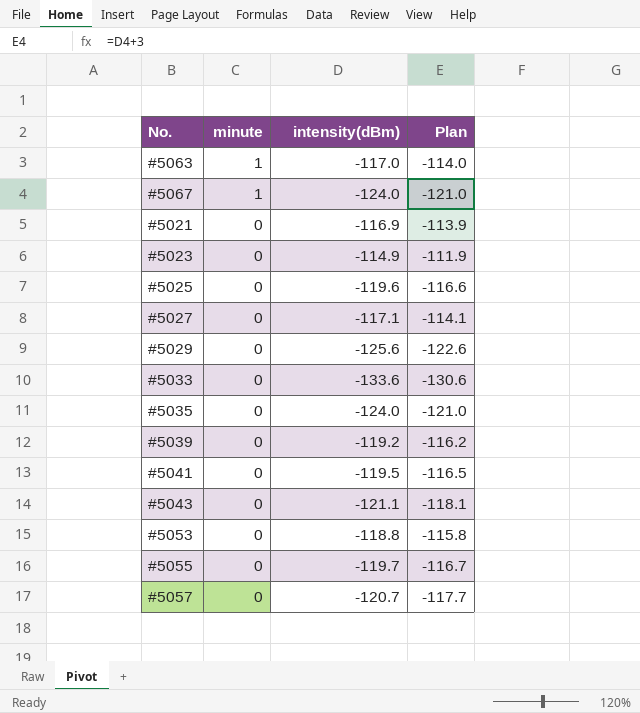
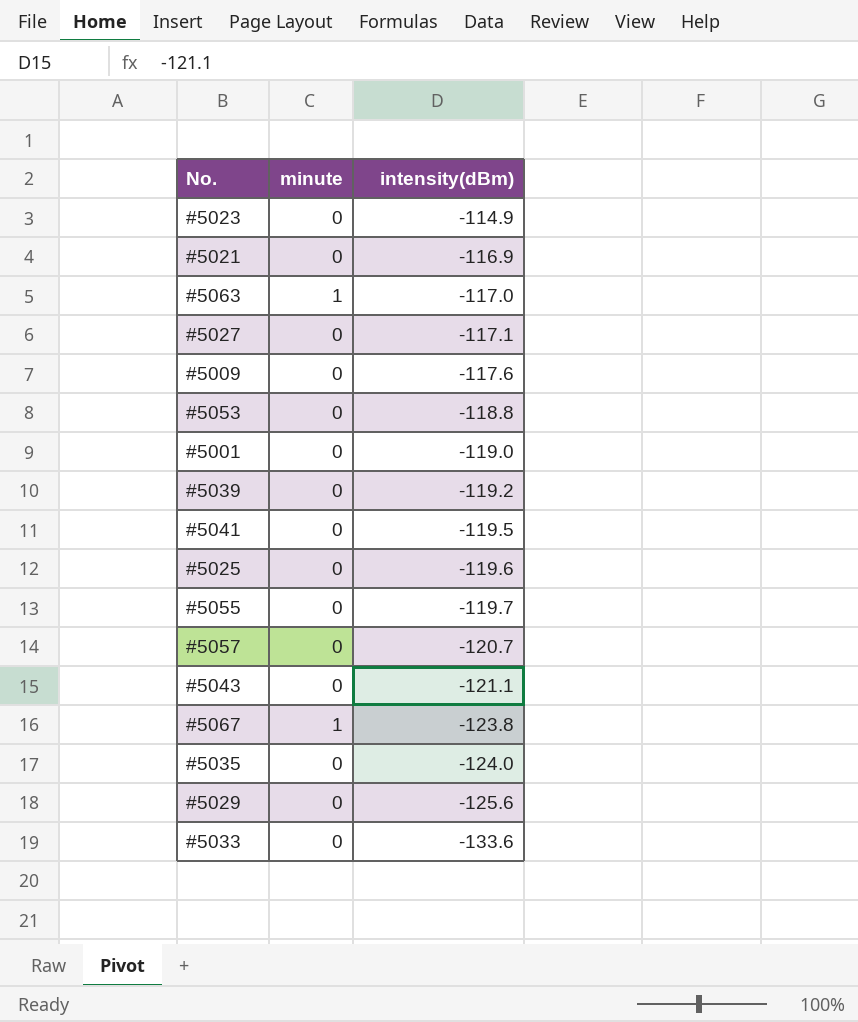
row order: minute descending -> intensity(dBm) descending
column Plan | formula: [intensity(dBm)] + 3 -> none
row #5009: none -> 0 | -117.6
row #5001: none -> 0 | -119.0
#5067 | intensity(dBm): -124.0 -> -123.8

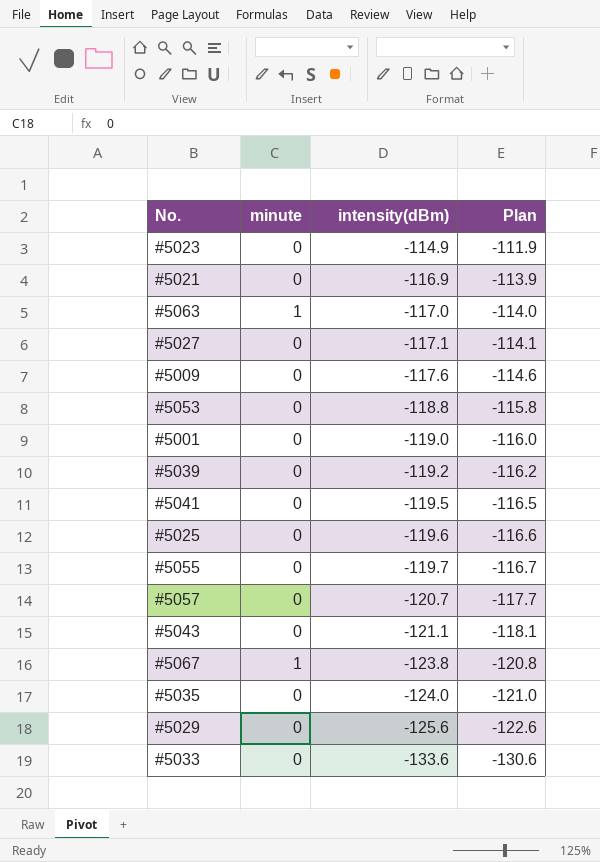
column Plan | formula: none -> [intensity(dBm)] + 3

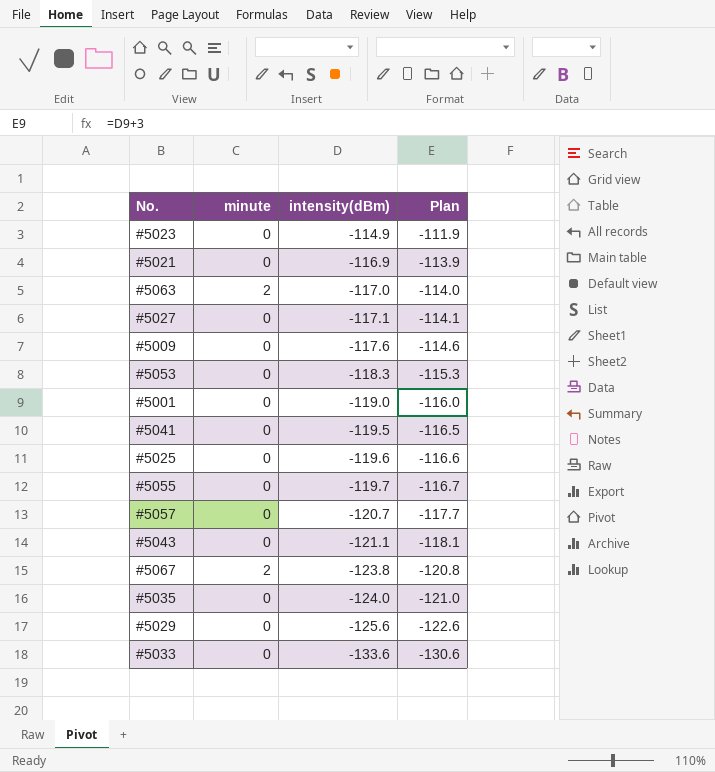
row #5039: 0 | -119.2 | -116.2 -> none
#5063 | minute: 1 -> 2
#5053 | intensity(dBm): -118.8 -> -118.3
#5053 | Plan: -115.8 -> -115.3
#5067 | minute: 1 -> 2

